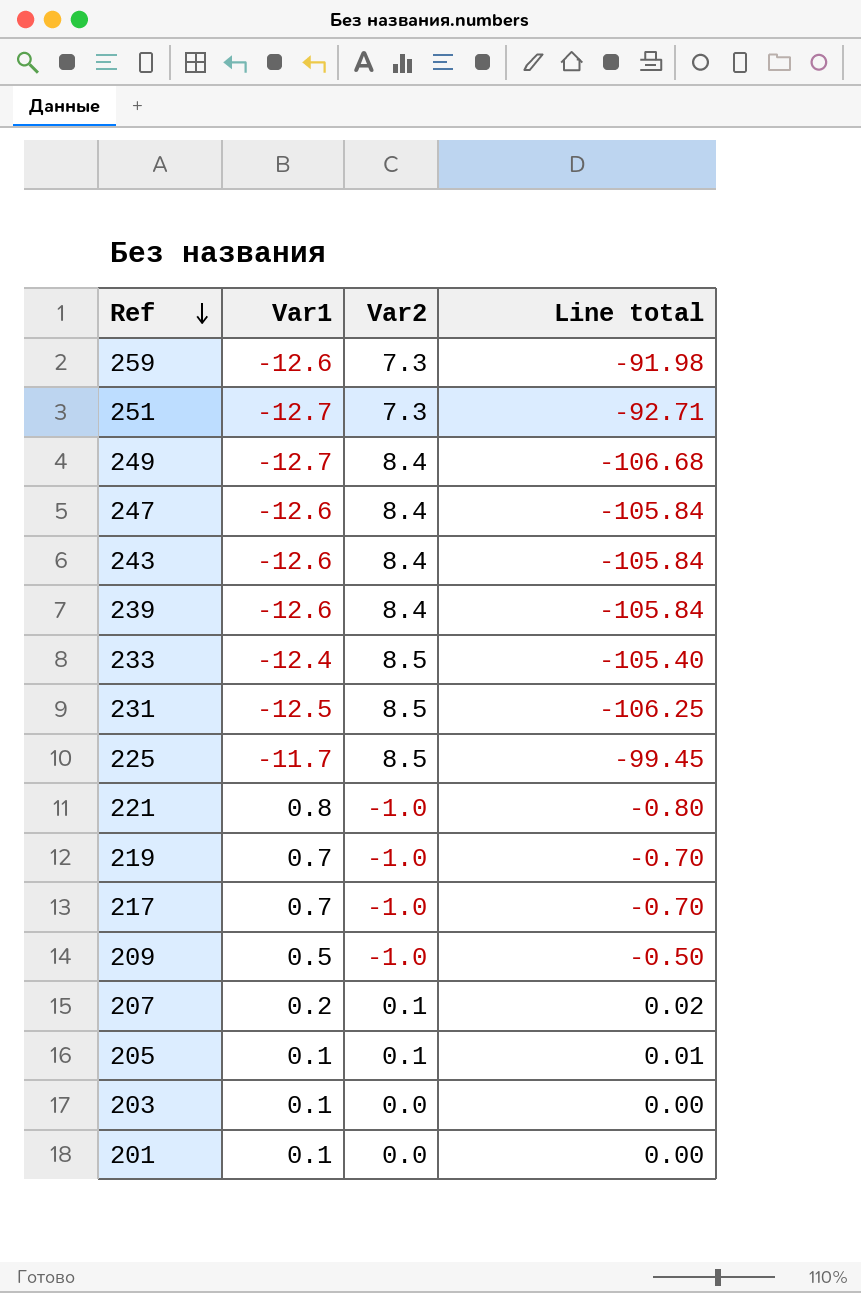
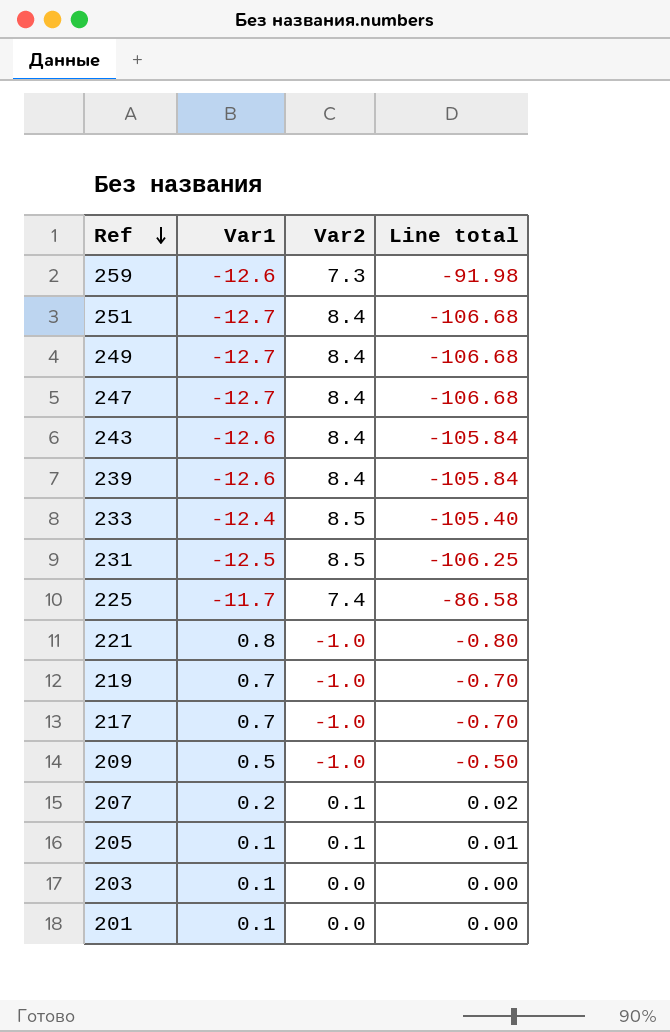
251 | Var2: 7.3 -> 8.4
251 | Line total: -92.71 -> -106.68
247 | Var1: -12.6 -> -12.7
247 | Line total: -105.84 -> -106.68
225 | Var2: 8.5 -> 7.4
225 | Line total: -99.45 -> -86.58

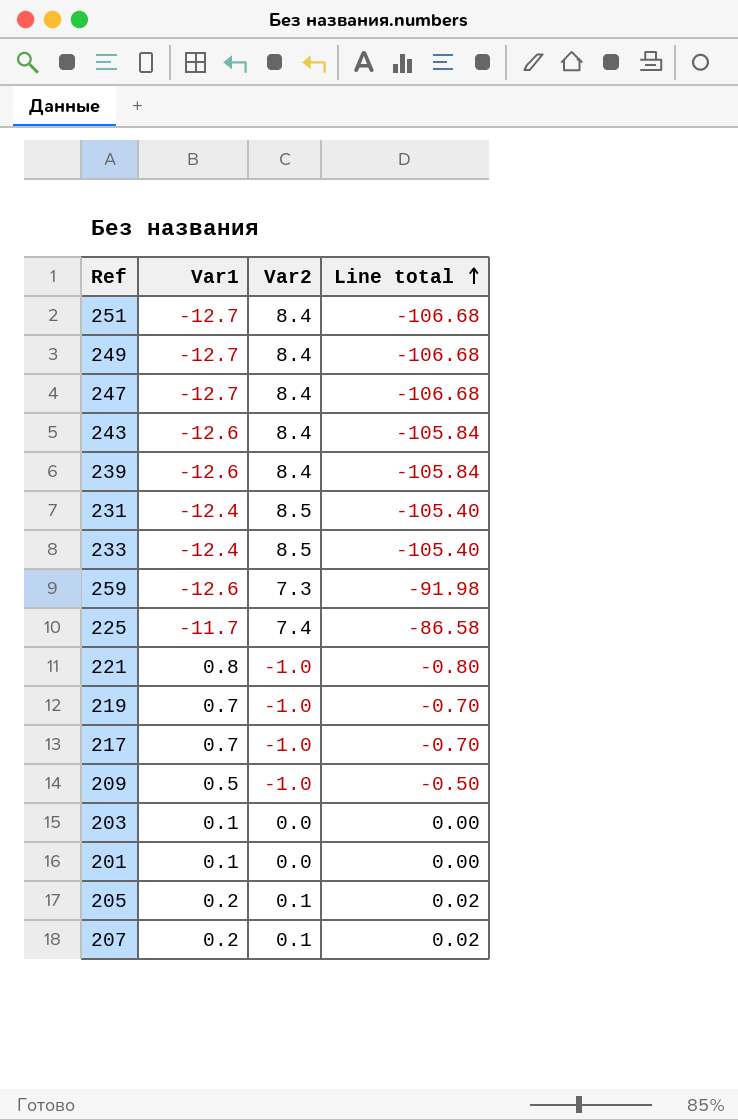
row order: Ref descending -> Line total ascending
231 | Var1: -12.5 -> -12.4
231 | Line total: -106.25 -> -105.40
205 | Var1: 0.1 -> 0.2
205 | Line total: 0.01 -> 0.02

